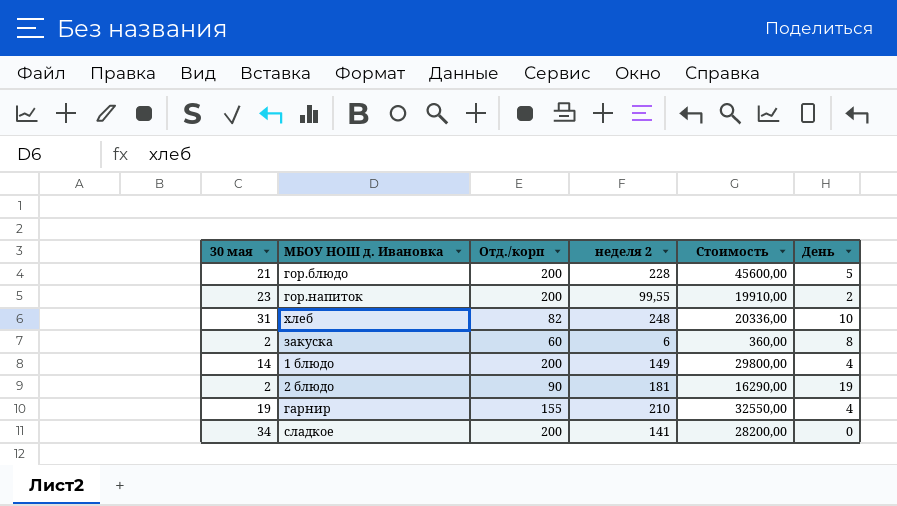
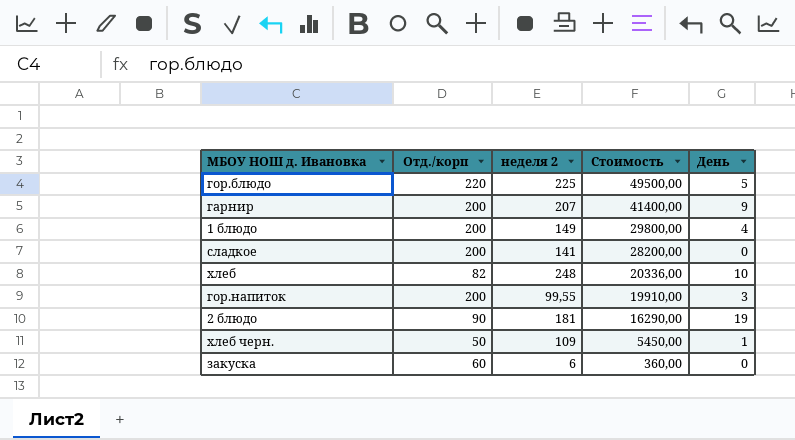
row order: none -> Стоимость descending
column 30 мая | position: 1 -> none
гор.блюдо | Отд./корп: 200 -> 220
гор.блюдо | неделя 2: 228 -> 225
гор.блюдо | Стоимость: 45600,00 -> 49500,00
гарнир | Отд./корп: 155 -> 200
гарнир | неделя 2: 210 -> 207
гарнир | Стоимость: 32550,00 -> 41400,00
гарнир | День: 4 -> 9
гор.напиток | День: 2 -> 3
row хлеб черн.: none -> 50 | 109 | 5450,00 | 1
закуска | День: 8 -> 0

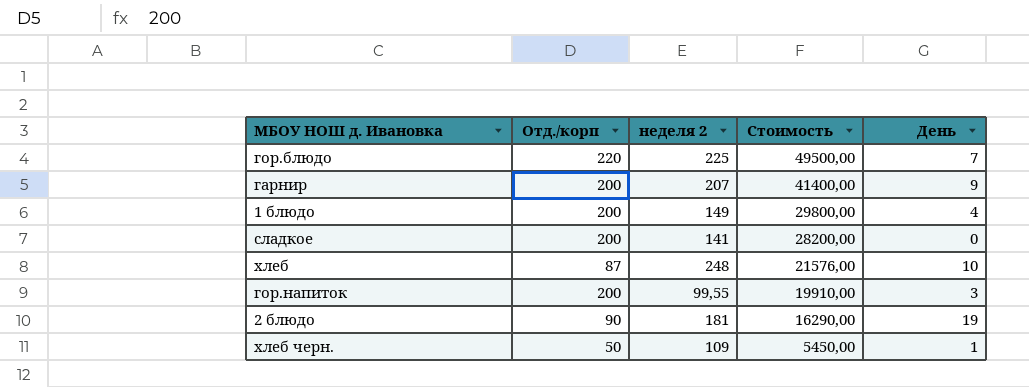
row закуска: 60 | 6 | 360,00 | 0 -> none
гор.блюдо | День: 5 -> 7
хлеб | Отд./корп: 82 -> 87
хлеб | Стоимость: 20336,00 -> 21576,00

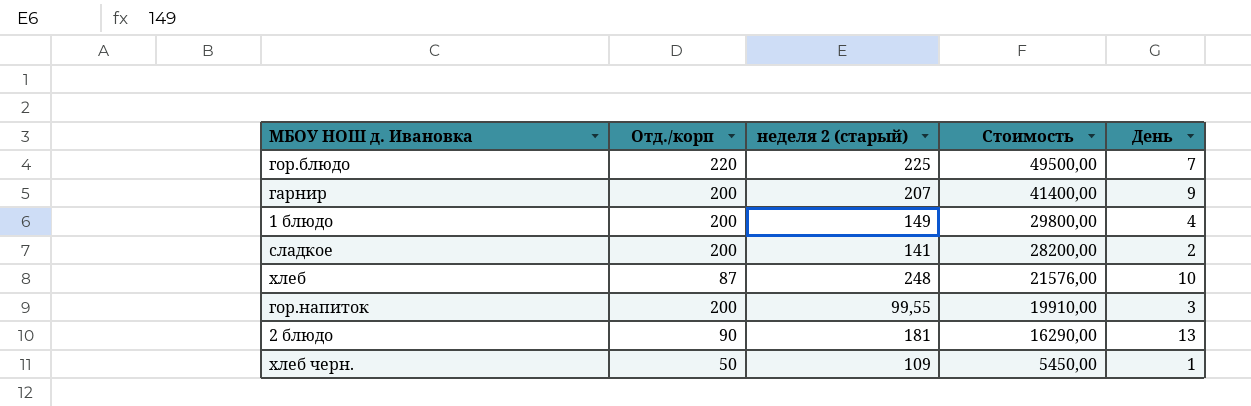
column name: неделя 2 -> неделя 2 (старый)
сладкое | День: 0 -> 2
2 блюдо | День: 19 -> 13

